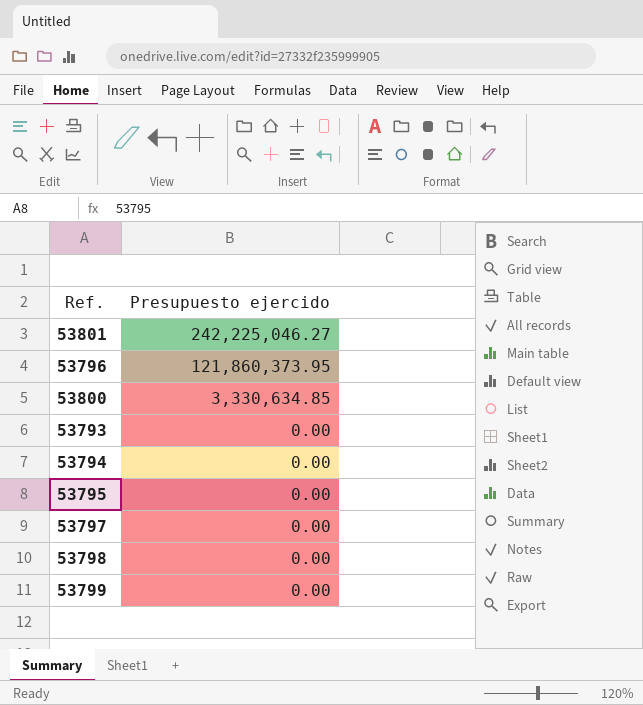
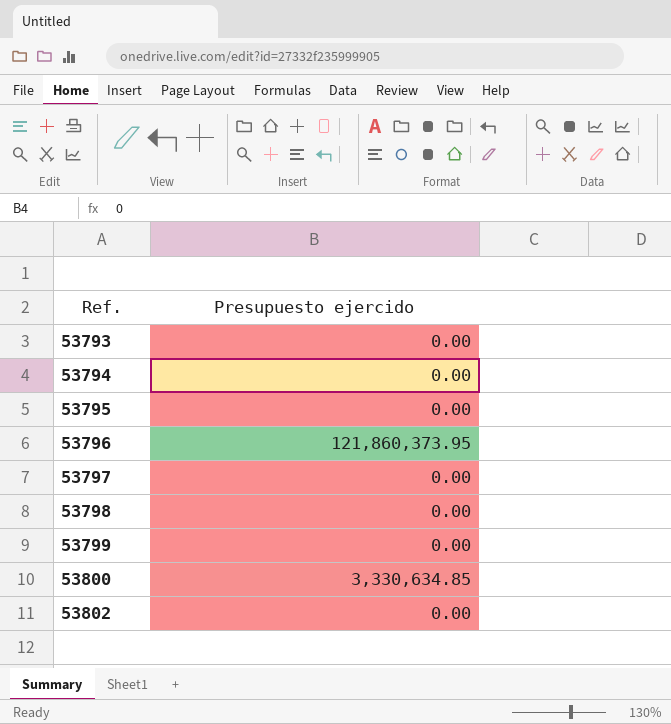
row order: Presupuesto ejercido descending -> Ref. ascending
row 53801: 242,225,046.27 -> none
row 53802: none -> 0.00

